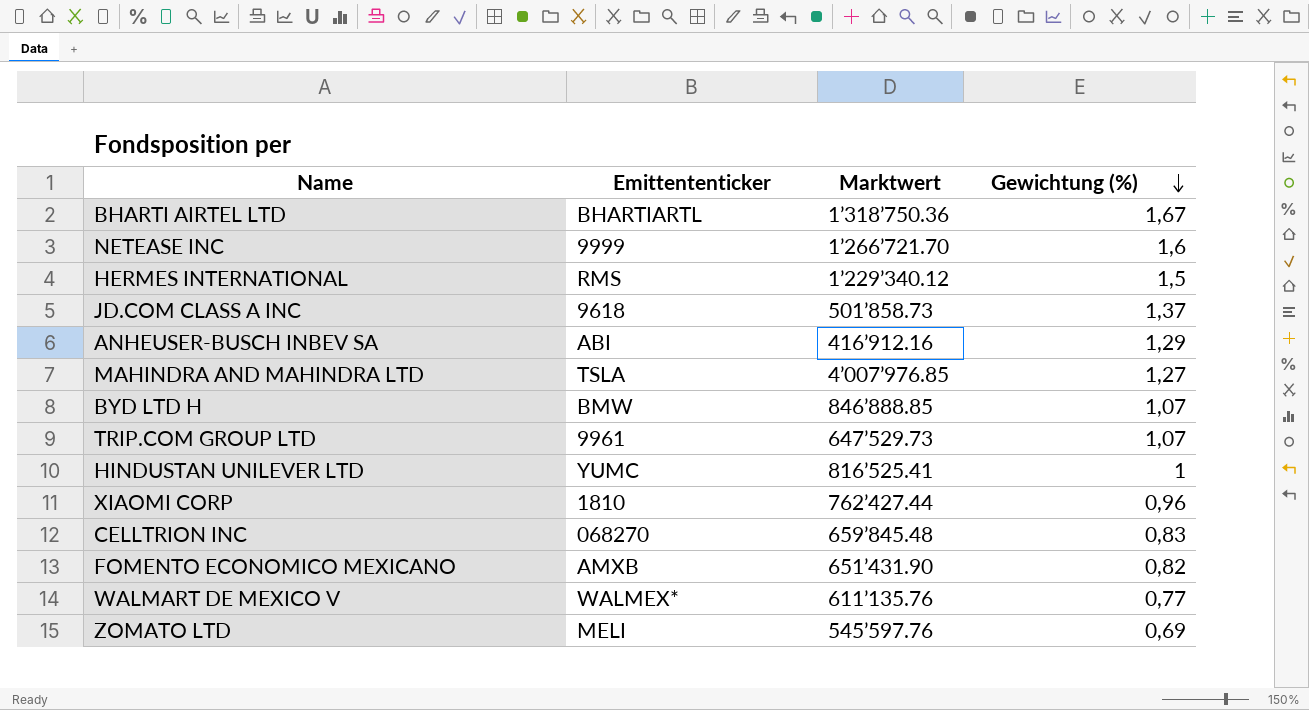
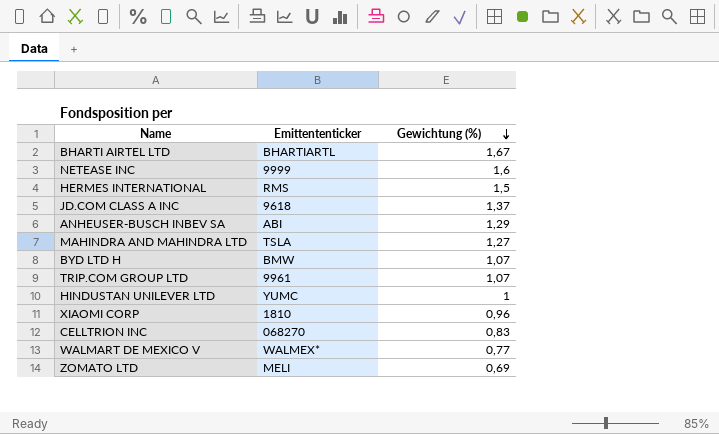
column Marktwert | position: 3 -> none
row FOMENTO ECONOMICO MEXICANO: AMXB | 651’431.90 | 0,82 -> none

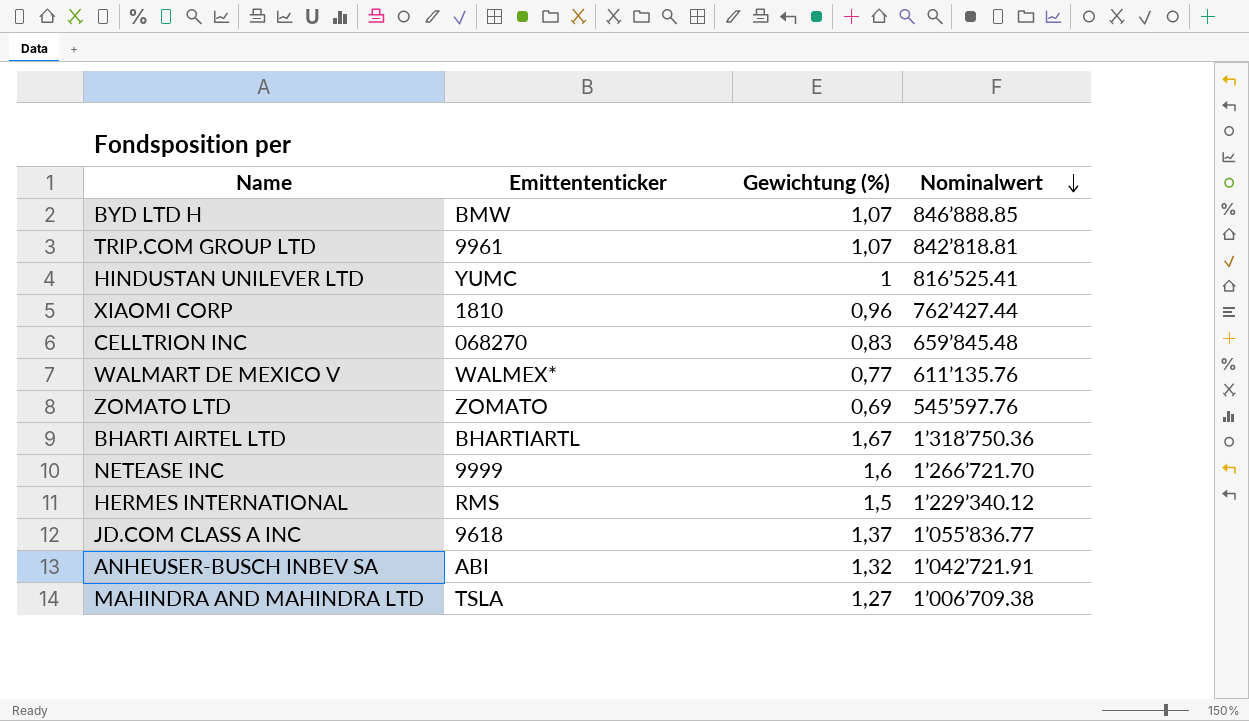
row order: Gewichtung (%) descending -> Nominalwert descending
column Nominalwert | position: none -> 4
ZOMATO LTD | Emittententicker: MELI -> ZOMATO
ANHEUSER-BUSCH INBEV SA | Gewichtung (%): 1,29 -> 1,32

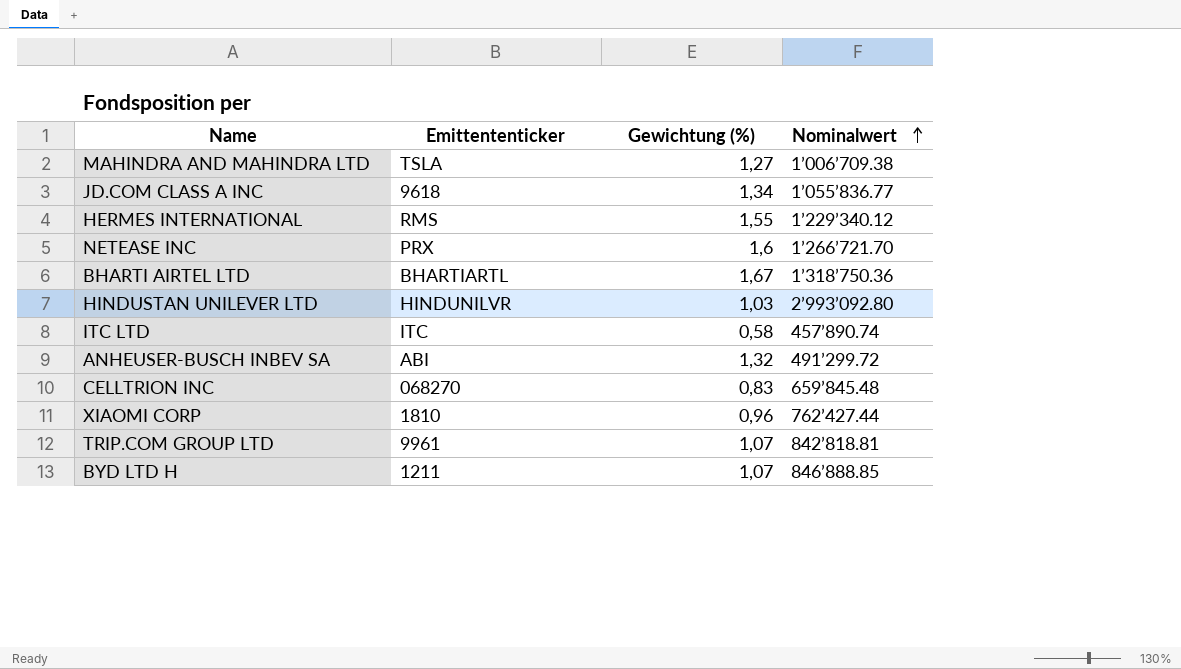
row order: Nominalwert descending -> Nominalwert ascending
row WALMART DE MEXICO V: WALMEX* | 0,77 | 611’135.76 -> none
row ZOMATO LTD: ZOMATO | 0,69 | 545’597.76 -> none
JD.COM CLASS A INC | Gewichtung (%): 1,37 -> 1,34
HERMES INTERNATIONAL | Gewichtung (%): 1,5 -> 1,55
NETEASE INC | Emittententicker: 9999 -> PRX
HINDUSTAN UNILEVER LTD | Emittententicker: YUMC -> HINDUNILVR
HINDUSTAN UNILEVER LTD | Gewichtung (%): 1 -> 1,03
HINDUSTAN UNILEVER LTD | Nominalwert: 816’525.41 -> 2’993’092.80
row ITC LTD: none -> ITC | 0,58 | 457’890.74
ANHEUSER-BUSCH INBEV SA | Nominalwert: 1’042’721.91 -> 491’299.72
BYD LTD H | Emittententicker: BMW -> 1211

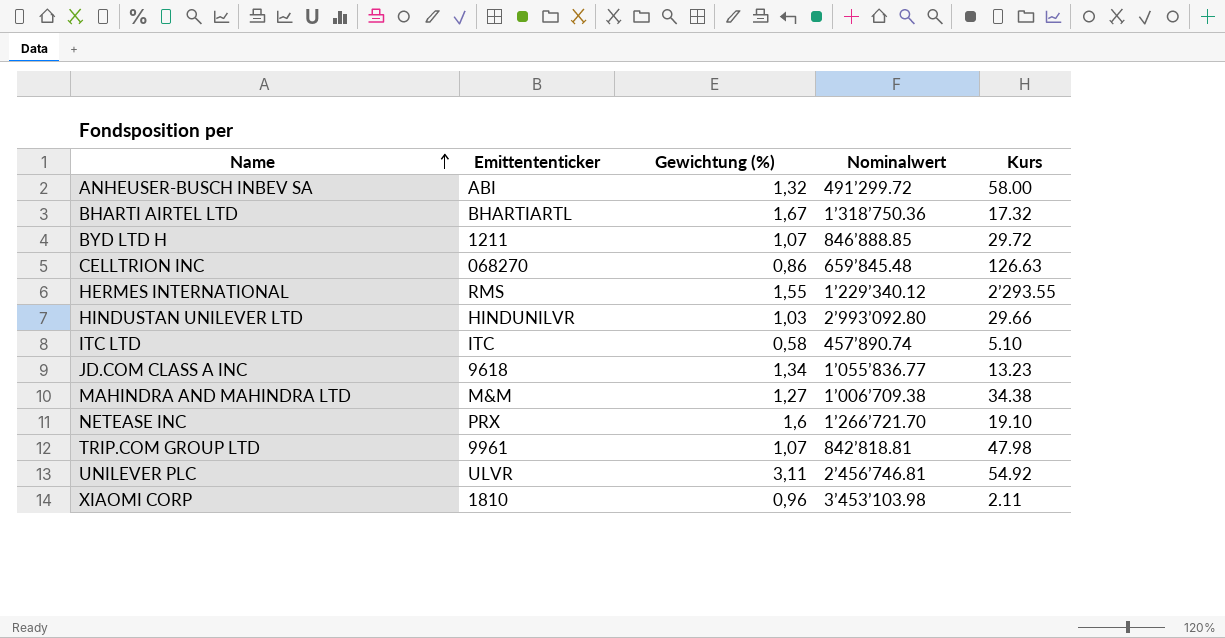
row order: Nominalwert ascending -> Name ascending
column Kurs | position: none -> 5
CELLTRION INC | Gewichtung (%): 0,83 -> 0,86
MAHINDRA AND MAHINDRA LTD | Emittententicker: TSLA -> M&M
row UNILEVER PLC: none -> ULVR | 3,11 | 2’456’746.81 | 54.92
XIAOMI CORP | Nominalwert: 762’427.44 -> 3’453’103.98

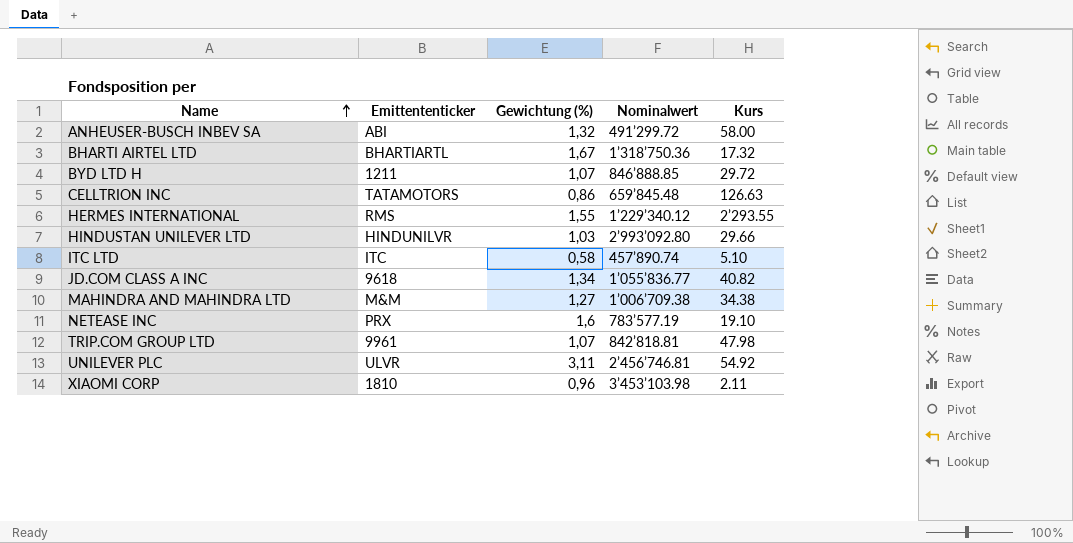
CELLTRION INC | Emittententicker: 068270 -> TATAMOTORS
JD.COM CLASS A INC | Kurs: 13.23 -> 40.82
NETEASE INC | Nominalwert: 1’266’721.70 -> 783’577.19

